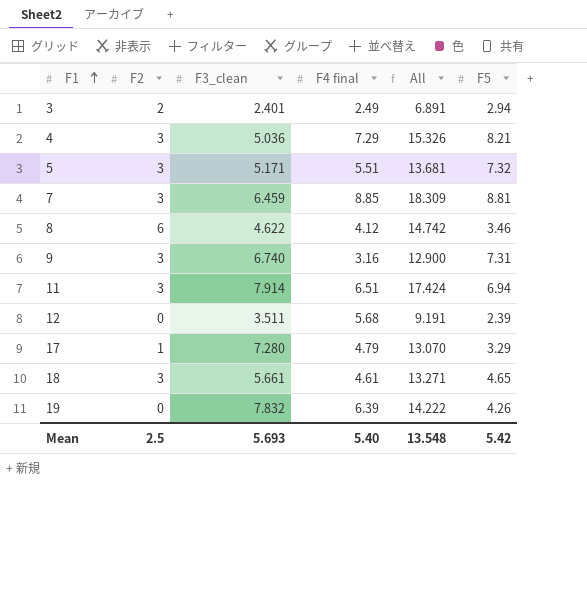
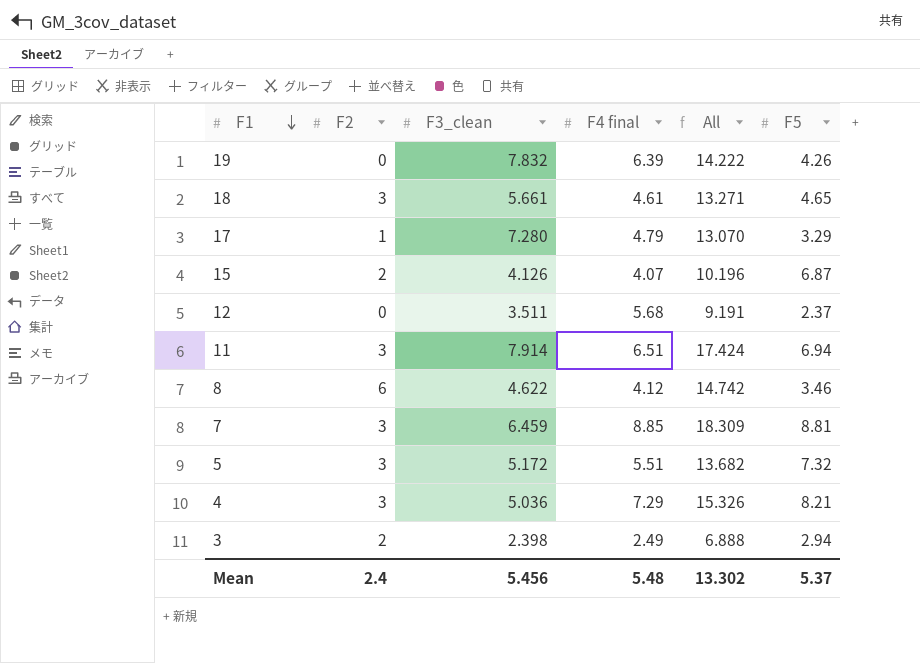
row order: F1 ascending -> F1 descending
row 9: 3 | 6.740 | 3.16 | 12.900 | 7.31 -> none
row 15: none -> 2 | 4.126 | 4.07 | 10.196 | 6.87
12 | F5: 2.39 -> 2.37
5 | F3_clean: 5.171 -> 5.172
5 | All: 13.681 -> 13.682
3 | F3_clean: 2.401 -> 2.398
3 | All: 6.891 -> 6.888
Mean | F2: 2.5 -> 2.4
Mean | F3_clean: 5.693 -> 5.456
Mean | F4 final: 5.40 -> 5.48
Mean | All: 13.548 -> 13.302
Mean | F5: 5.42 -> 5.37

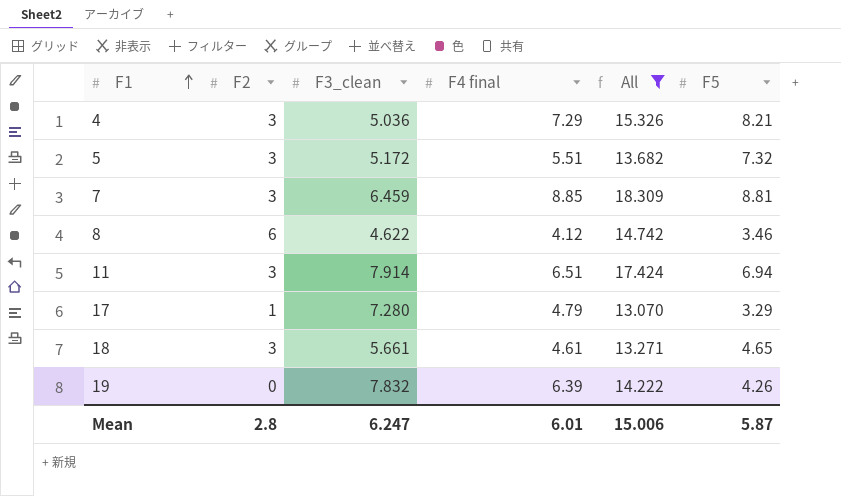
filter: none -> All >= 13.070
row order: F1 descending -> F1 ascending
Mean | F2: 2.4 -> 2.8
Mean | F3_clean: 5.456 -> 6.247
Mean | F4 final: 5.48 -> 6.01
Mean | All: 13.302 -> 15.006
Mean | F5: 5.37 -> 5.87

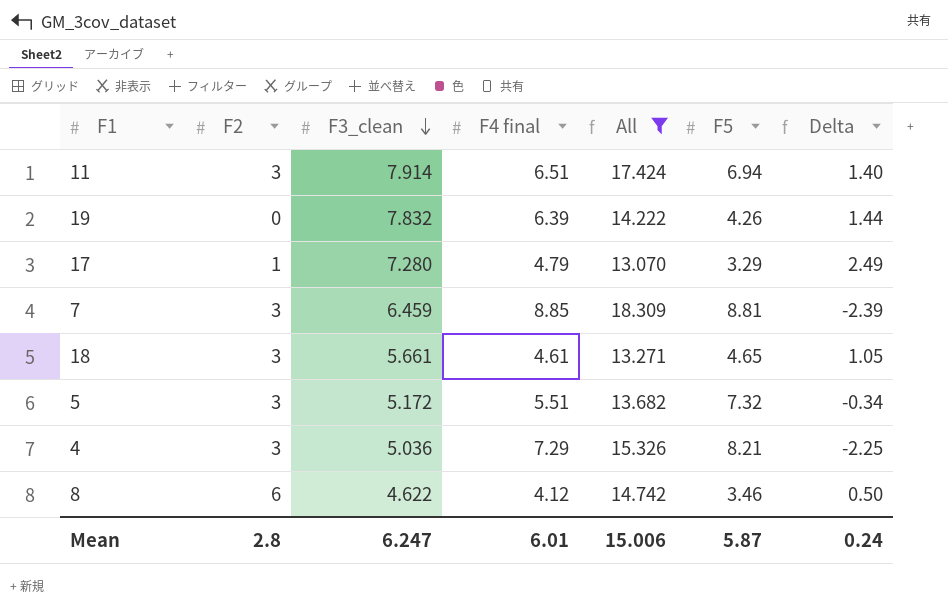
row order: F1 ascending -> F3_clean descending
column Delta | formula: none -> [F3_clean] - [F4 final]

